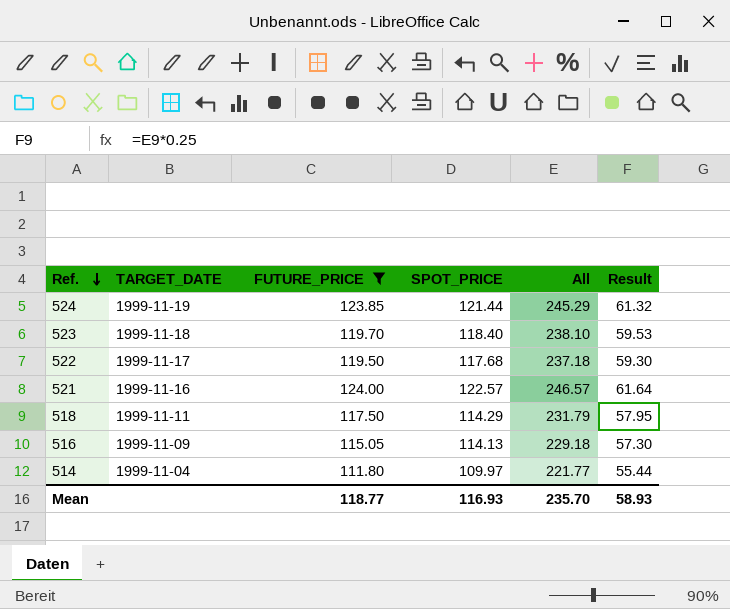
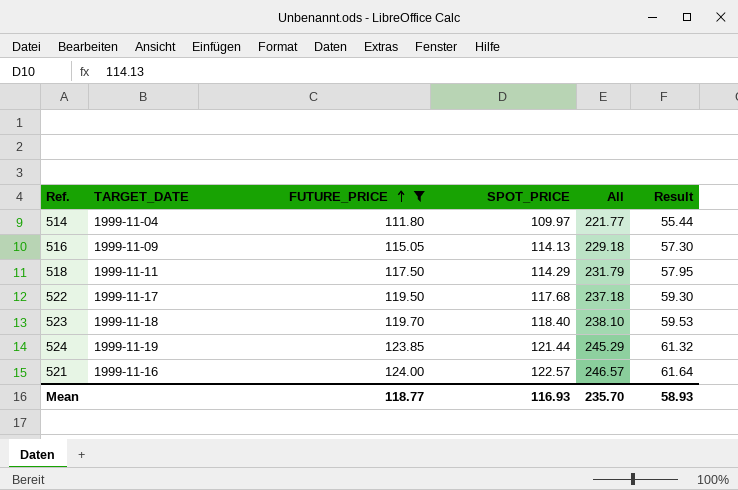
row order: Ref. descending -> FUTURE_PRICE ascending

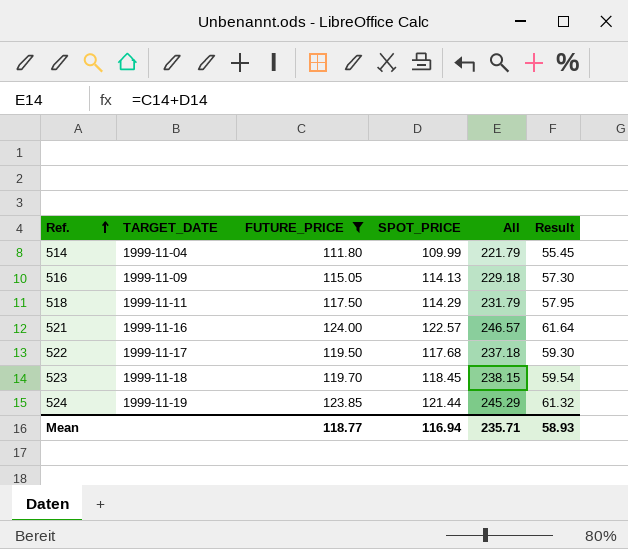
row order: FUTURE_PRICE ascending -> Ref. ascending
514 | SPOT_PRICE: 109.97 -> 109.99
514 | All: 221.77 -> 221.79
514 | Result: 55.44 -> 55.45
523 | SPOT_PRICE: 118.40 -> 118.45
523 | All: 238.10 -> 238.15
523 | Result: 59.53 -> 59.54
Mean | SPOT_PRICE: 116.93 -> 116.94
Mean | All: 235.70 -> 235.71

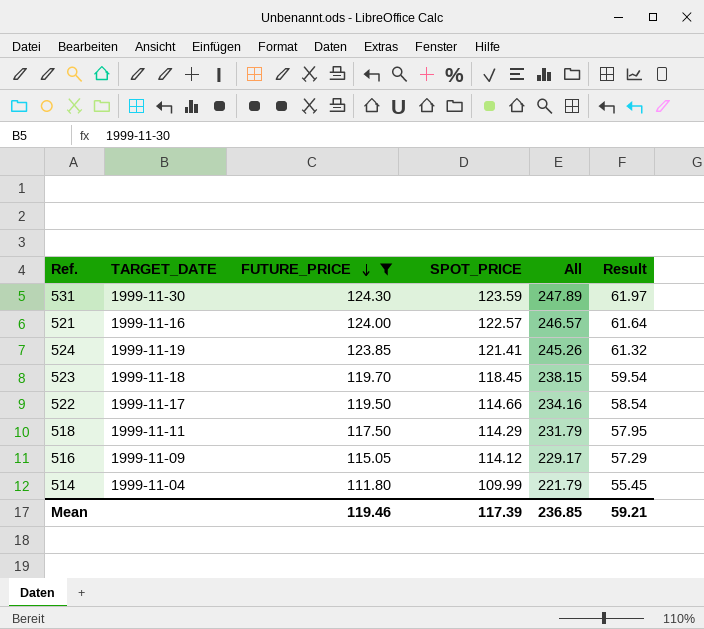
row order: Ref. ascending -> FUTURE_PRICE descending
row 531: none -> 1999-11-30 | 124.30 | 123.59 | 247.89 | 61.97
524 | SPOT_PRICE: 121.44 -> 121.41
524 | All: 245.29 -> 245.26
522 | SPOT_PRICE: 117.68 -> 114.66
522 | All: 237.18 -> 234.16
522 | Result: 59.30 -> 58.54
516 | SPOT_PRICE: 114.13 -> 114.12
516 | All: 229.18 -> 229.17
516 | Result: 57.30 -> 57.29
Mean | FUTURE_PRICE: 118.77 -> 119.46
Mean | SPOT_PRICE: 116.94 -> 117.39
Mean | All: 235.71 -> 236.85
Mean | Result: 58.93 -> 59.21

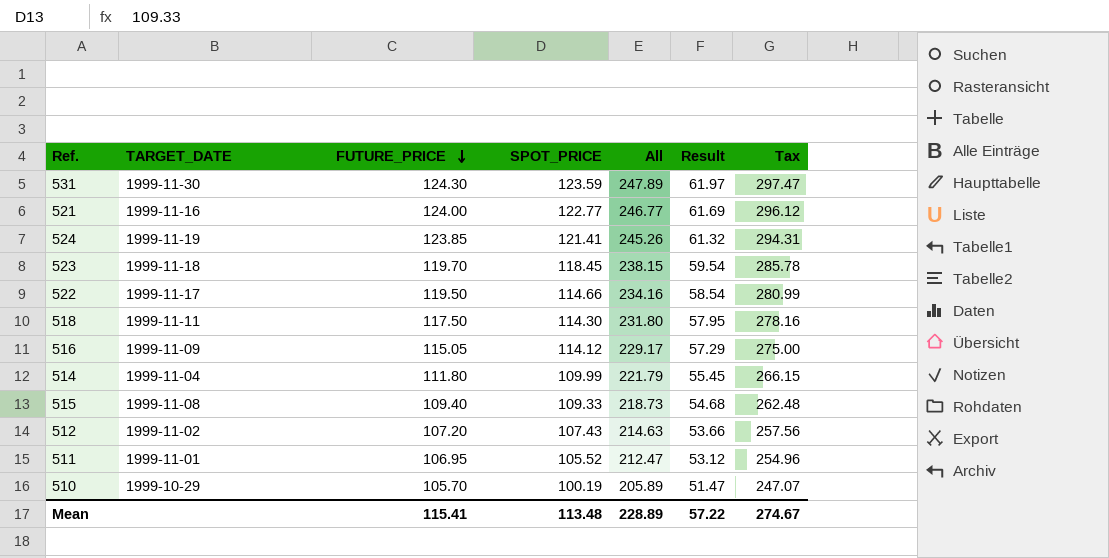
filter: FUTURE_PRICE >= 111.80 -> none
column Tax | formula: none -> [All] * 1.2
521 | SPOT_PRICE: 122.57 -> 122.77
521 | All: 246.57 -> 246.77
521 | Result: 61.64 -> 61.69
518 | SPOT_PRICE: 114.29 -> 114.30
518 | All: 231.79 -> 231.80
Mean | FUTURE_PRICE: 119.46 -> 115.41
Mean | SPOT_PRICE: 117.39 -> 113.48
Mean | All: 236.85 -> 228.89
Mean | Result: 59.21 -> 57.22

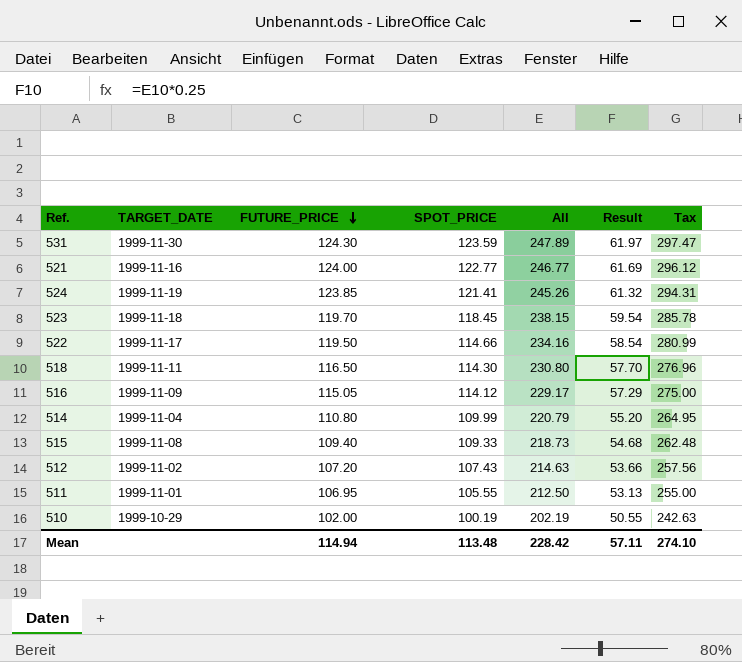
518 | FUTURE_PRICE: 117.50 -> 116.50
518 | All: 231.80 -> 230.80
518 | Result: 57.95 -> 57.70
518 | Tax: 278.16 -> 276.96
514 | FUTURE_PRICE: 111.80 -> 110.80
514 | All: 221.79 -> 220.79
514 | Result: 55.45 -> 55.20
514 | Tax: 266.15 -> 264.95
511 | SPOT_PRICE: 105.52 -> 105.55
511 | All: 212.47 -> 212.50
511 | Result: 53.12 -> 53.13
511 | Tax: 254.96 -> 255.00
510 | FUTURE_PRICE: 105.70 -> 102.00
510 | All: 205.89 -> 202.19
510 | Result: 51.47 -> 50.55
510 | Tax: 247.07 -> 242.63
Mean | FUTURE_PRICE: 115.41 -> 114.94
Mean | All: 228.89 -> 228.42
Mean | Result: 57.22 -> 57.11
Mean | Tax: 274.67 -> 274.10

